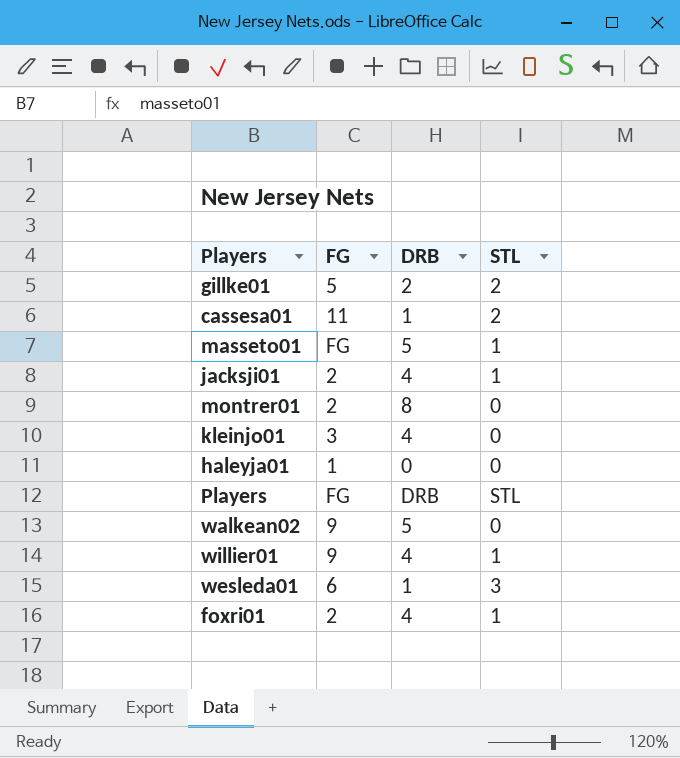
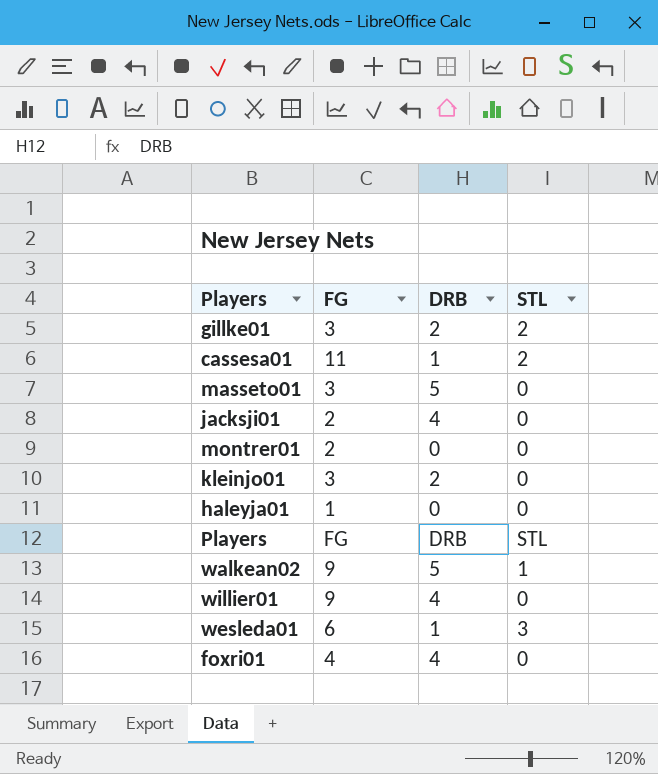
gillke01 | FG: 5 -> 3
masseto01 | FG: FG -> 3
masseto01 | STL: 1 -> 0
jacksji01 | STL: 1 -> 0
montrer01 | DRB: 8 -> 0
kleinjo01 | DRB: 4 -> 2
walkean02 | STL: 0 -> 1
willier01 | STL: 1 -> 0
foxri01 | FG: 2 -> 4
foxri01 | STL: 1 -> 0

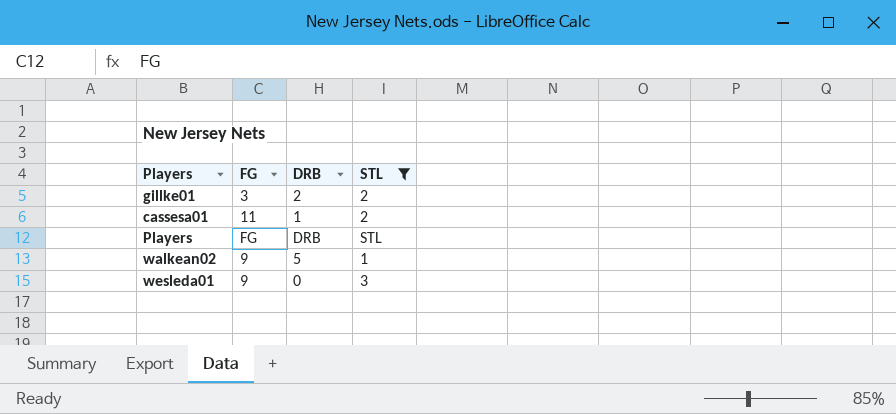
filter: none -> STL != 0
wesleda01 | FG: 6 -> 9
wesleda01 | DRB: 1 -> 0

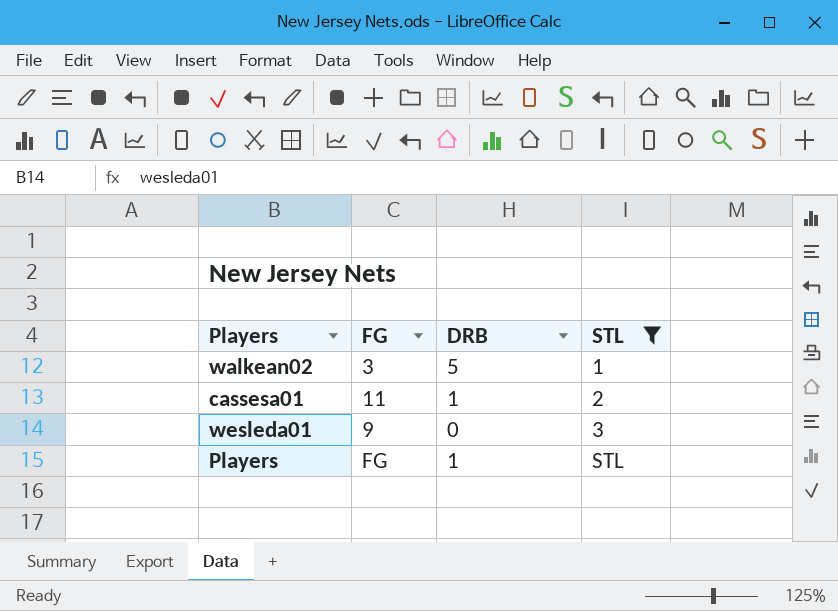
row order: none -> STL ascending
row gillke01: 3 | 2 | 2 -> none
walkean02 | FG: 9 -> 3
Players | DRB: DRB -> 1

